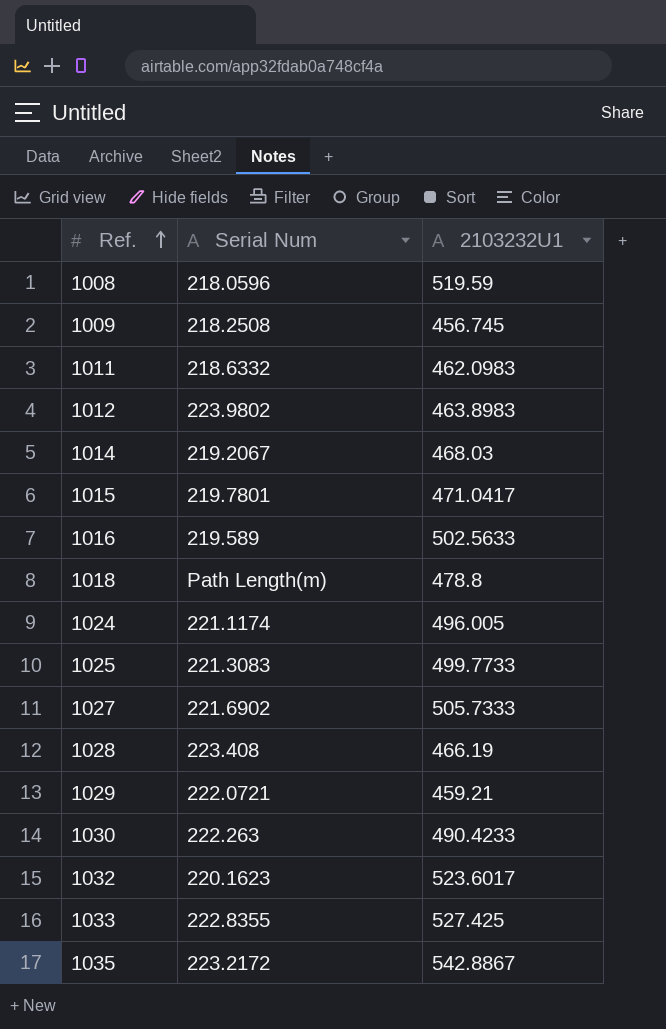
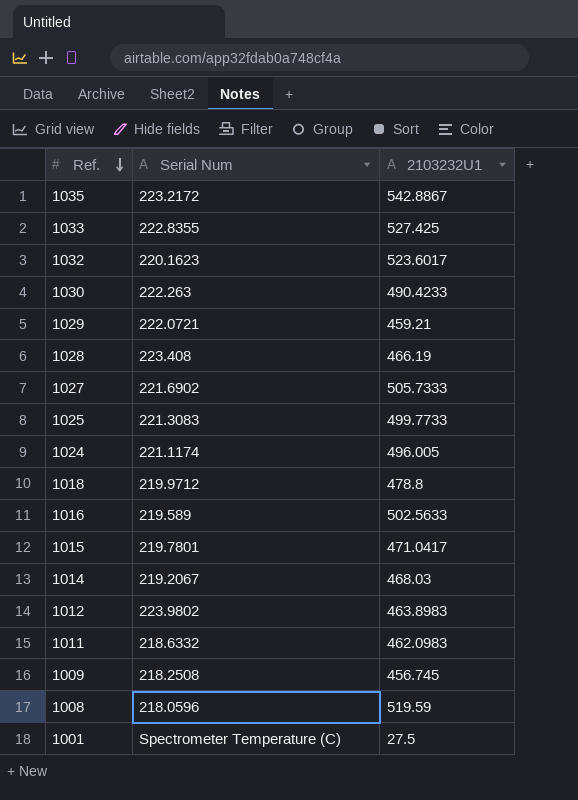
row order: Ref. ascending -> Ref. descending
1018 | Serial Num: Path Length(m) -> 219.9712
row 1001: none -> Spectrometer Temperature (C) | 27.5

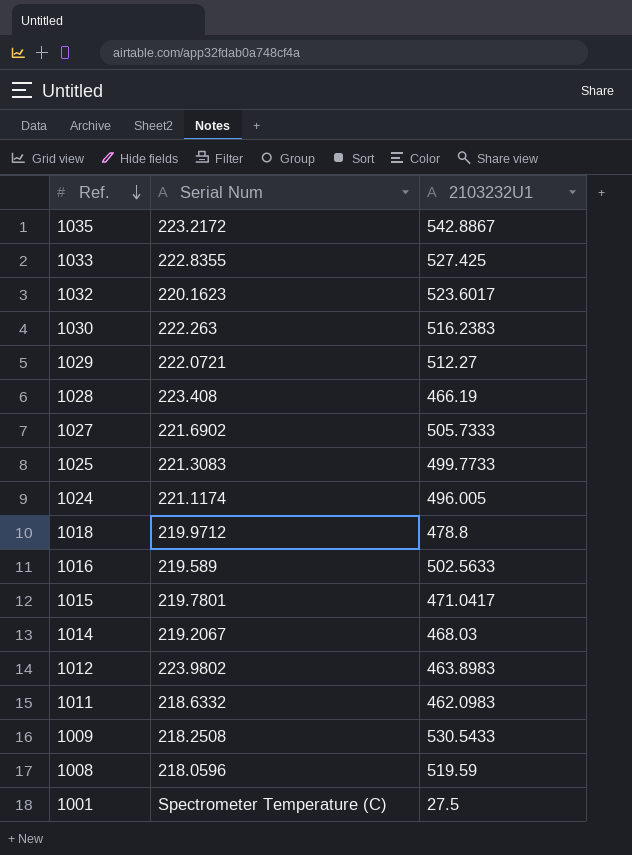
1030 | 2103232U1: 490.4233 -> 516.2383
1029 | 2103232U1: 459.21 -> 512.27
1009 | 2103232U1: 456.745 -> 530.5433

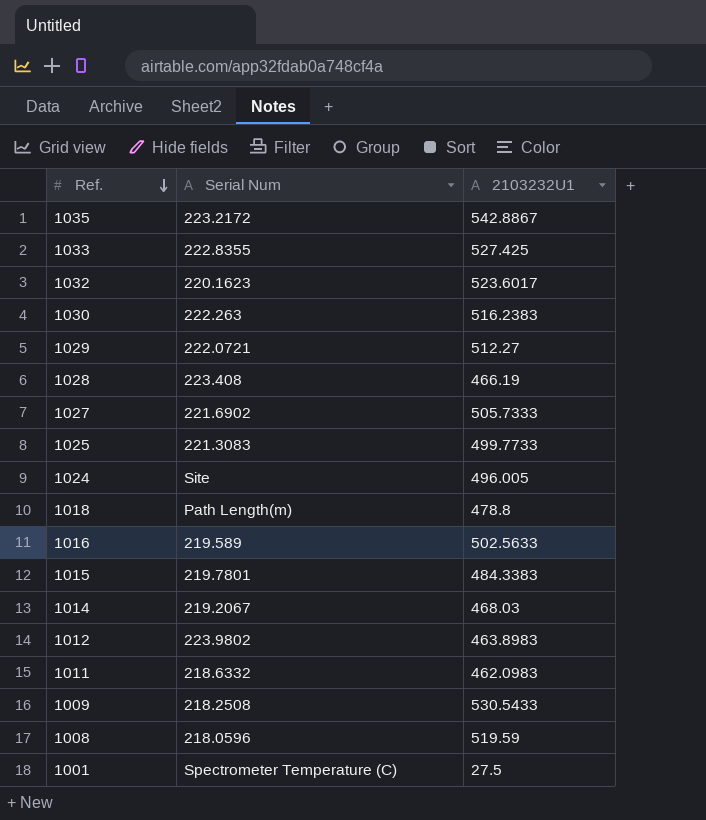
1024 | Serial Num: 221.1174 -> Site
1018 | Serial Num: 219.9712 -> Path Length(m)
1015 | 2103232U1: 471.0417 -> 484.3383

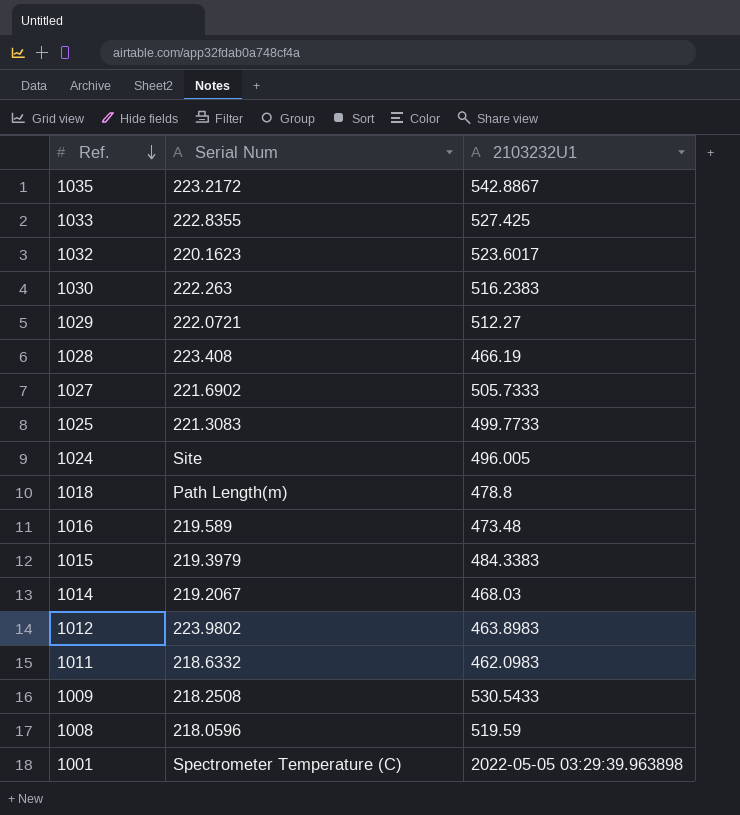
1016 | 2103232U1: 502.5633 -> 473.48
1015 | Serial Num: 219.7801 -> 219.3979
1001 | 2103232U1: 27.5 -> 2022-05-05 03:29:39.963898

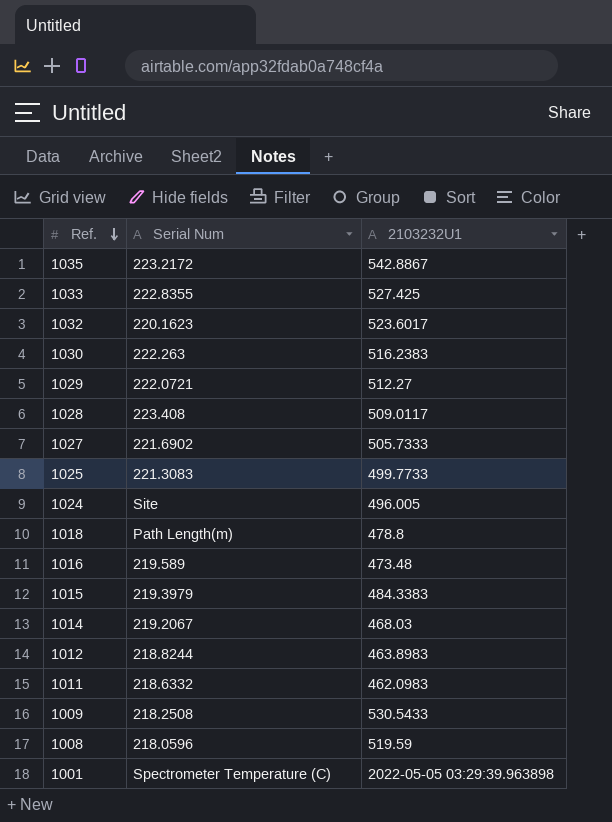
1028 | 2103232U1: 466.19 -> 509.0117
1012 | Serial Num: 223.9802 -> 218.8244

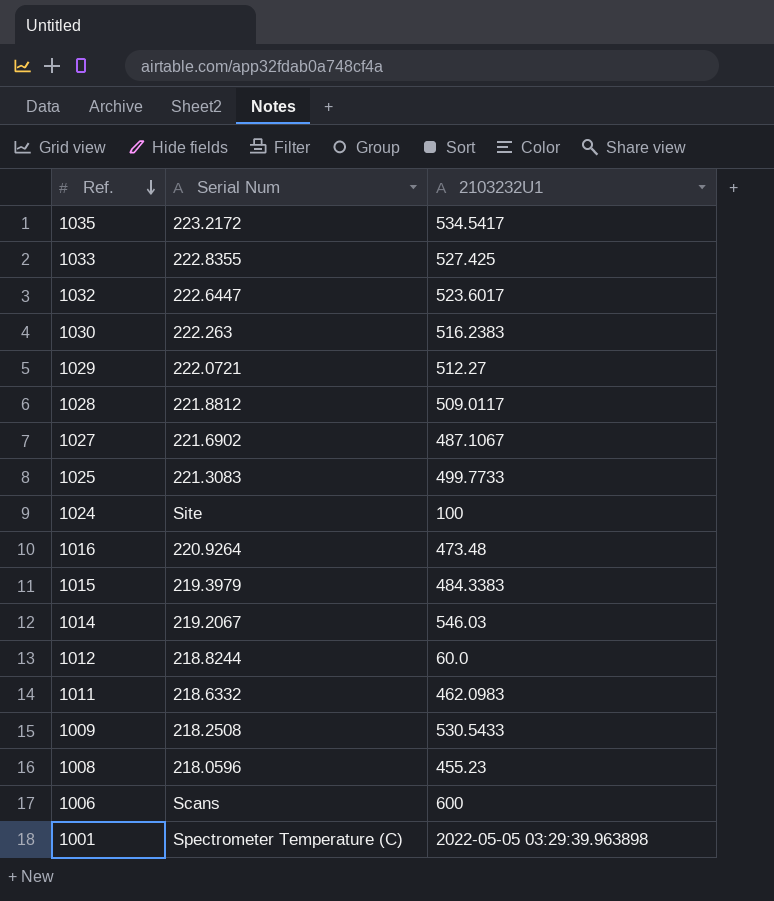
row 1018: Path Length(m) | 478.8 -> none
1035 | 2103232U1: 542.8867 -> 534.5417
1032 | Serial Num: 220.1623 -> 222.6447
1028 | Serial Num: 223.408 -> 221.8812
1027 | 2103232U1: 505.7333 -> 487.1067
1024 | 2103232U1: 496.005 -> 100
1016 | Serial Num: 219.589 -> 220.9264
1014 | 2103232U1: 468.03 -> 546.03
1012 | 2103232U1: 463.8983 -> 60.0
1008 | 2103232U1: 519.59 -> 455.23
row 1006: none -> Scans | 600

